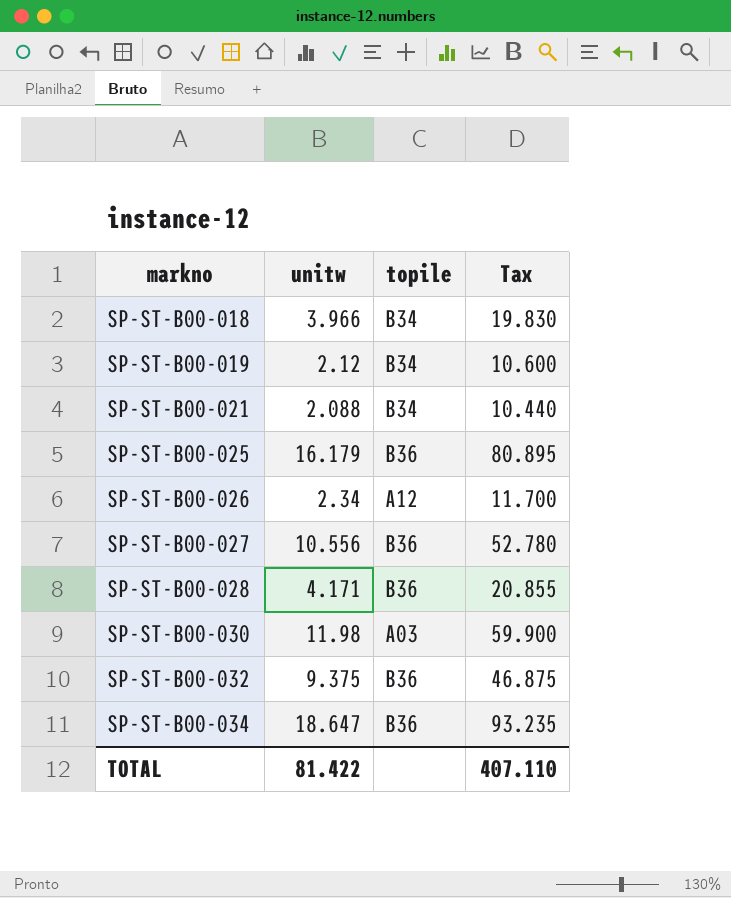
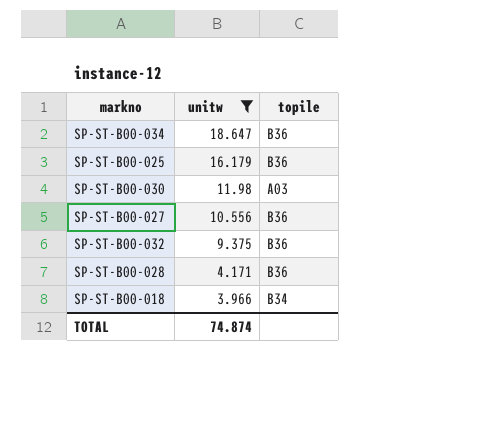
filter: none -> unitw >= 3.966
row order: markno ascending -> unitw descending
column Tax | formula: [unitw] * 5 -> none
TOTAL | unitw: 81.422 -> 74.874

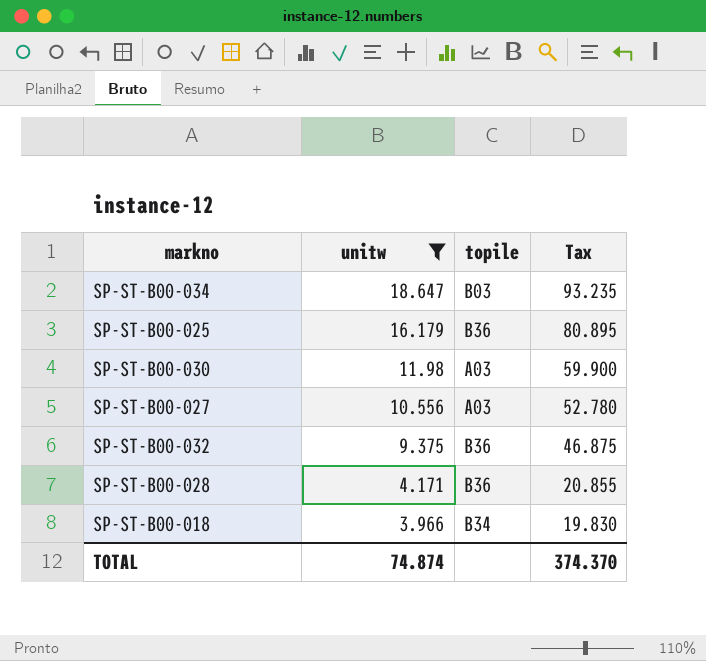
column Tax | formula: none -> [unitw] * 5
SP-ST-B00-034 | topile: B36 -> B03
SP-ST-B00-027 | topile: B36 -> A03

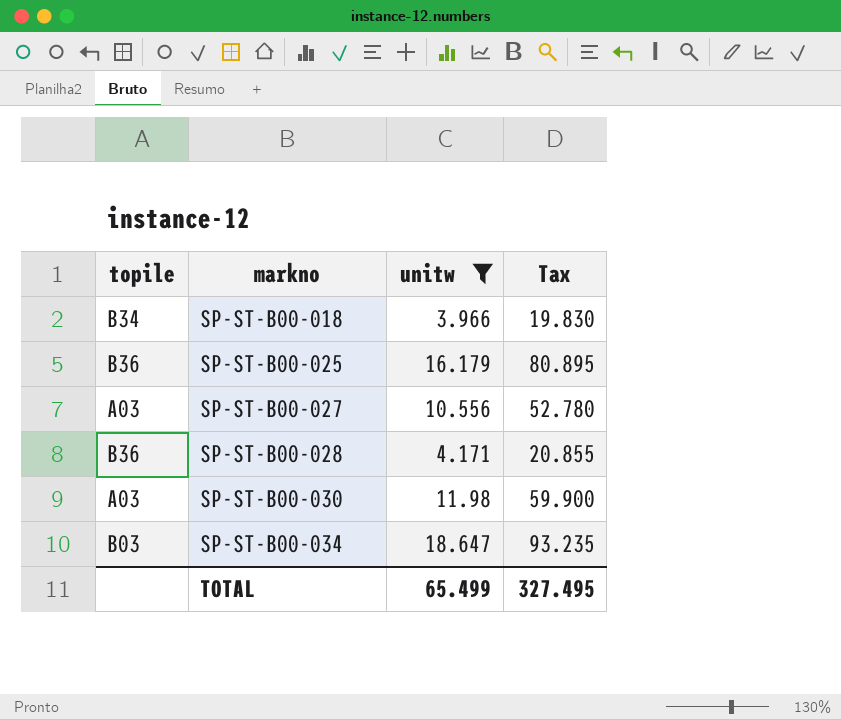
row order: unitw descending -> markno ascending
column topile | position: 3 -> 1
row SP-ST-B00-032: 9.375 | B36 | 46.875 -> none
TOTAL | unitw: 74.874 -> 65.499
TOTAL | Tax: 374.370 -> 327.495

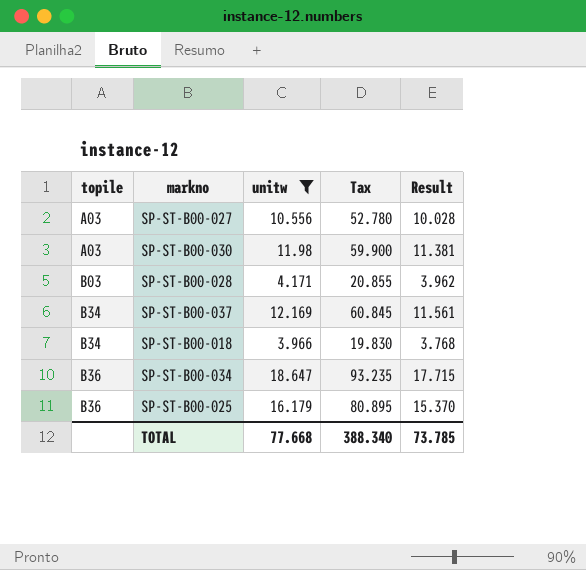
row order: markno ascending -> topile ascending
column Result | formula: none -> [unitw] * 0.95
SP-ST-B00-028 | topile: B36 -> B03
row SP-ST-B00-037: none -> B34 | 12.169 | 60.845 | 11.561
SP-ST-B00-034 | topile: B03 -> B36
TOTAL | unitw: 65.499 -> 77.668
TOTAL | Tax: 327.495 -> 388.340

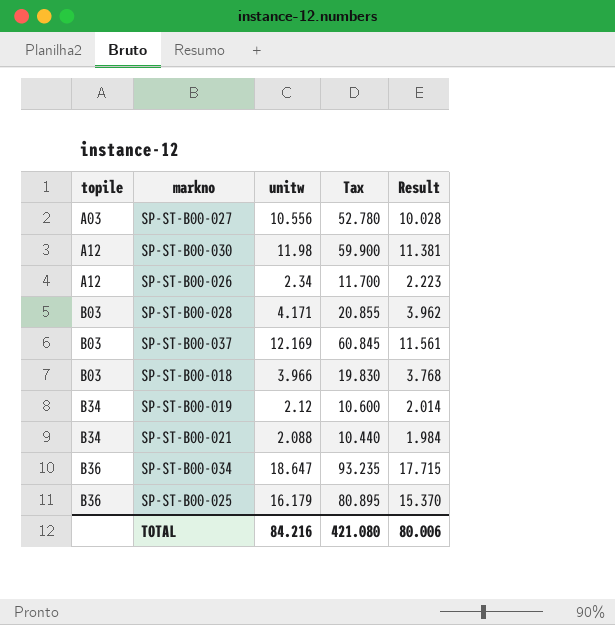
filter: unitw >= 3.966 -> none
SP-ST-B00-030 | topile: A03 -> A12
SP-ST-B00-037 | topile: B34 -> B03
SP-ST-B00-018 | topile: B34 -> B03
TOTAL | unitw: 77.668 -> 84.216
TOTAL | Tax: 388.340 -> 421.080
TOTAL | Result: 73.785 -> 80.006

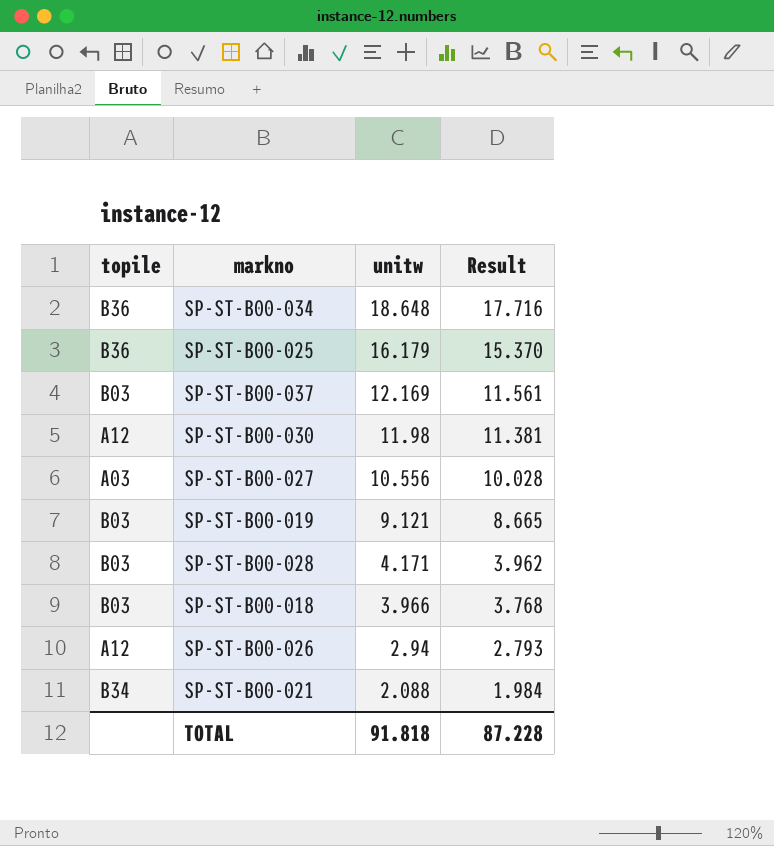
row order: topile ascending -> unitw descending
column Tax | formula: [unitw] * 5 -> none
SP-ST-B00-034 | unitw: 18.647 -> 18.648
SP-ST-B00-034 | Result: 17.715 -> 17.716
SP-ST-B00-019 | topile: B34 -> B03
SP-ST-B00-019 | unitw: 2.12 -> 9.121
SP-ST-B00-019 | Result: 2.014 -> 8.665
SP-ST-B00-026 | unitw: 2.34 -> 2.94
SP-ST-B00-026 | Result: 2.223 -> 2.793
TOTAL | unitw: 84.216 -> 91.818
TOTAL | Result: 80.006 -> 87.228

